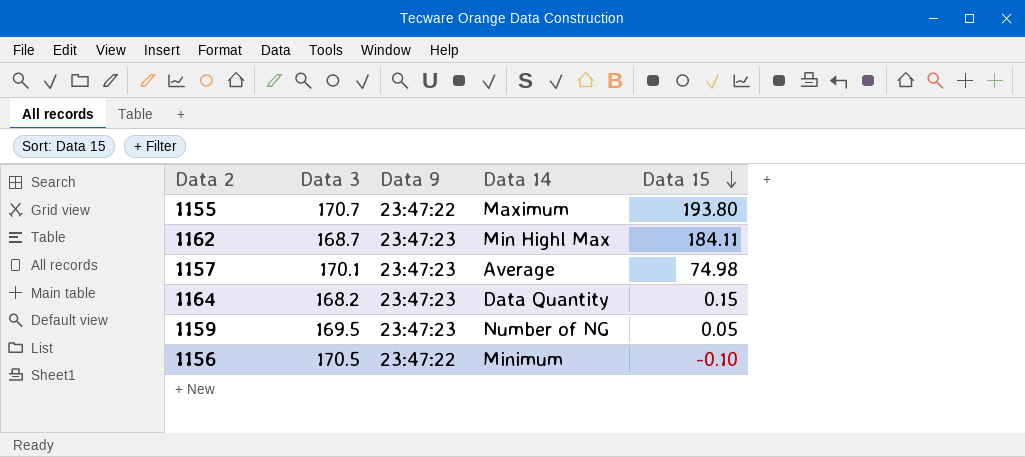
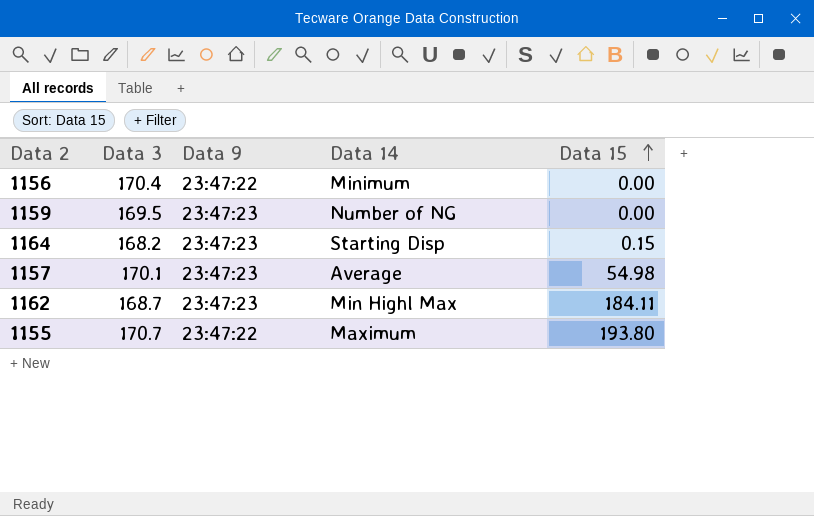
row order: Data 15 descending -> Data 15 ascending
1156 | Data 3: 170.5 -> 170.4
1156 | Data 15: -0.10 -> 0.00
1159 | Data 15: 0.05 -> 0.00
1164 | Data 14: Data Quantity -> Starting Disp
1157 | Data 15: 74.98 -> 54.98

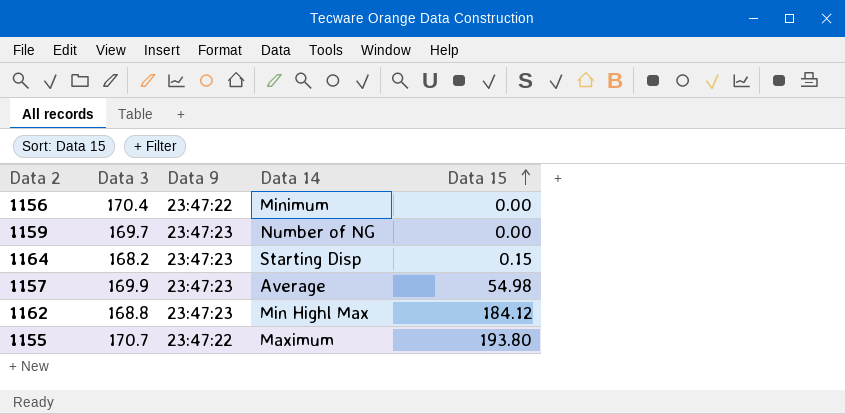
1159 | Data 3: 169.5 -> 169.7
1157 | Data 3: 170.1 -> 169.9
1162 | Data 3: 168.7 -> 168.8
1162 | Data 15: 184.11 -> 184.12

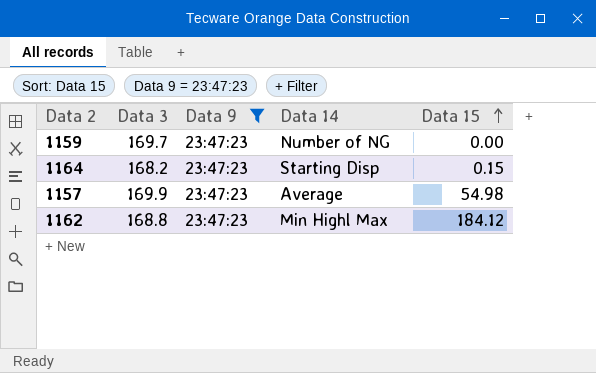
filter: none -> Data 9 = 23:47:23

